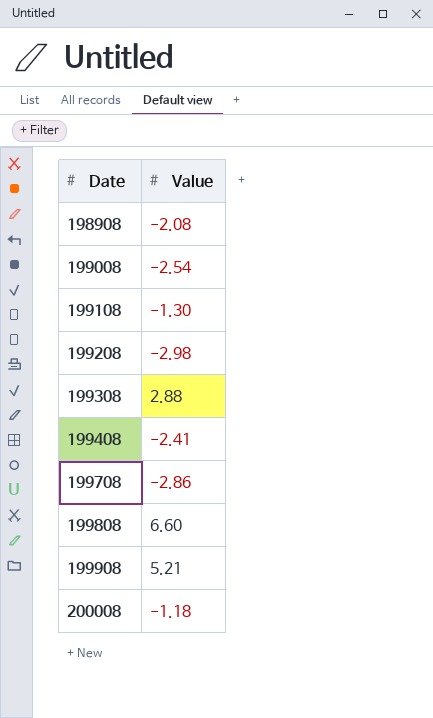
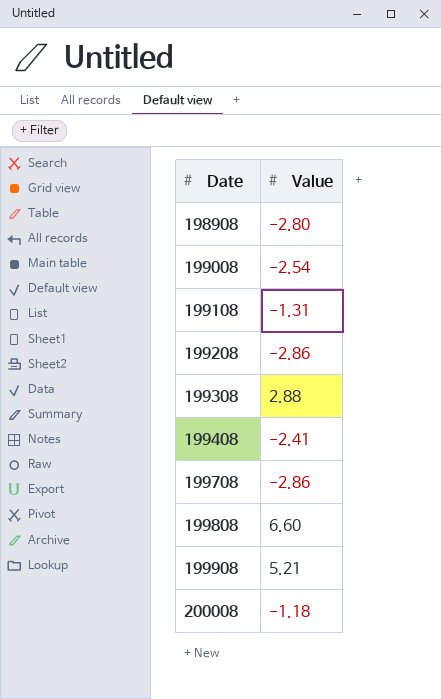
198908 | Value: -2.08 -> -2.80
199108 | Value: -1.30 -> -1.31
199208 | Value: -2.98 -> -2.86

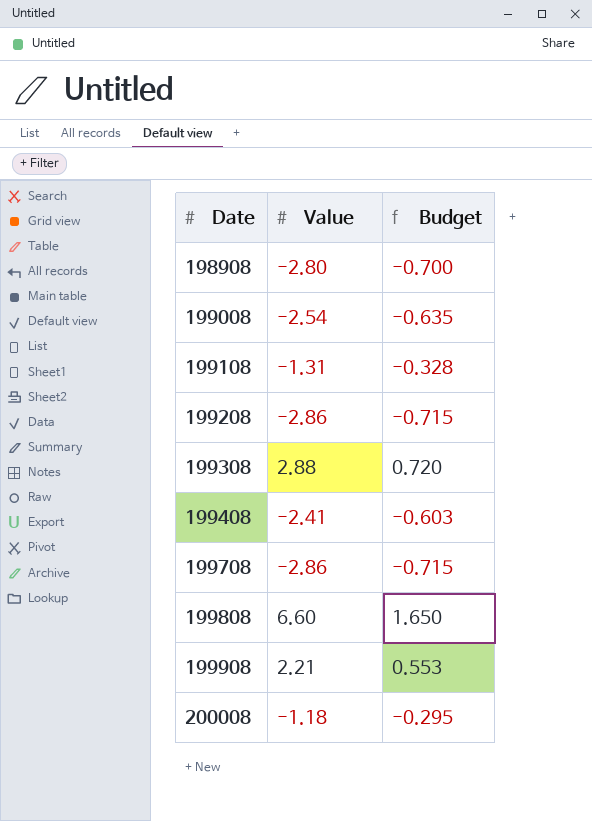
column Budget | formula: none -> [Value] * 0.25
199908 | Value: 5.21 -> 2.21

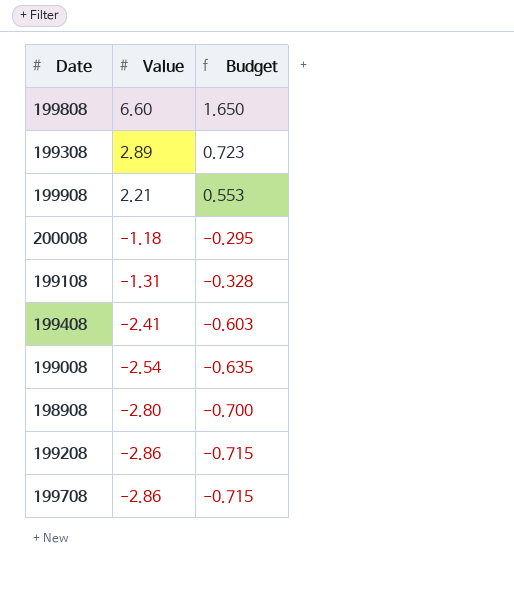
row order: Date ascending -> Value descending
199308 | Value: 2.88 -> 2.89
199308 | Budget: 0.720 -> 0.723

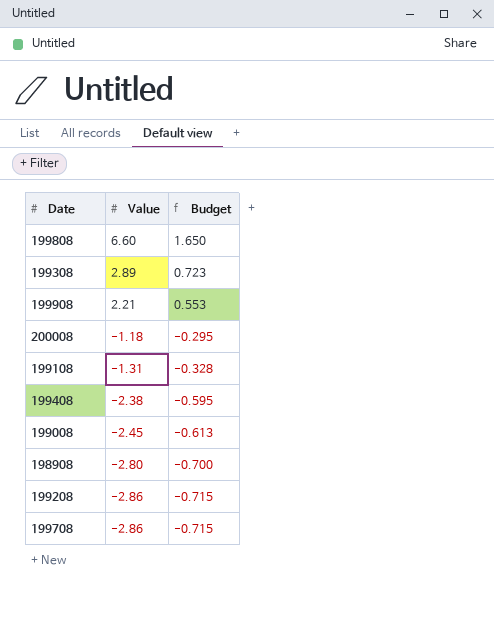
199408 | Value: -2.41 -> -2.38
199408 | Budget: -0.603 -> -0.595
199008 | Value: -2.54 -> -2.45
199008 | Budget: -0.635 -> -0.613

